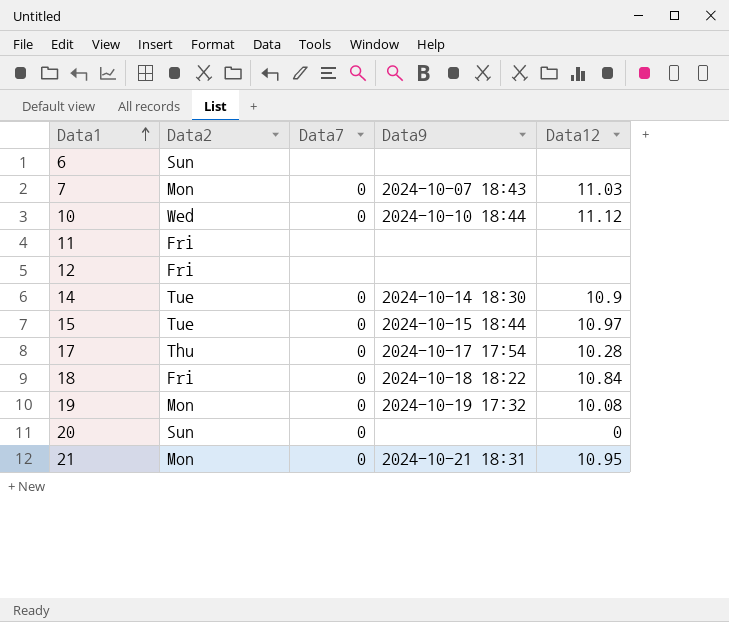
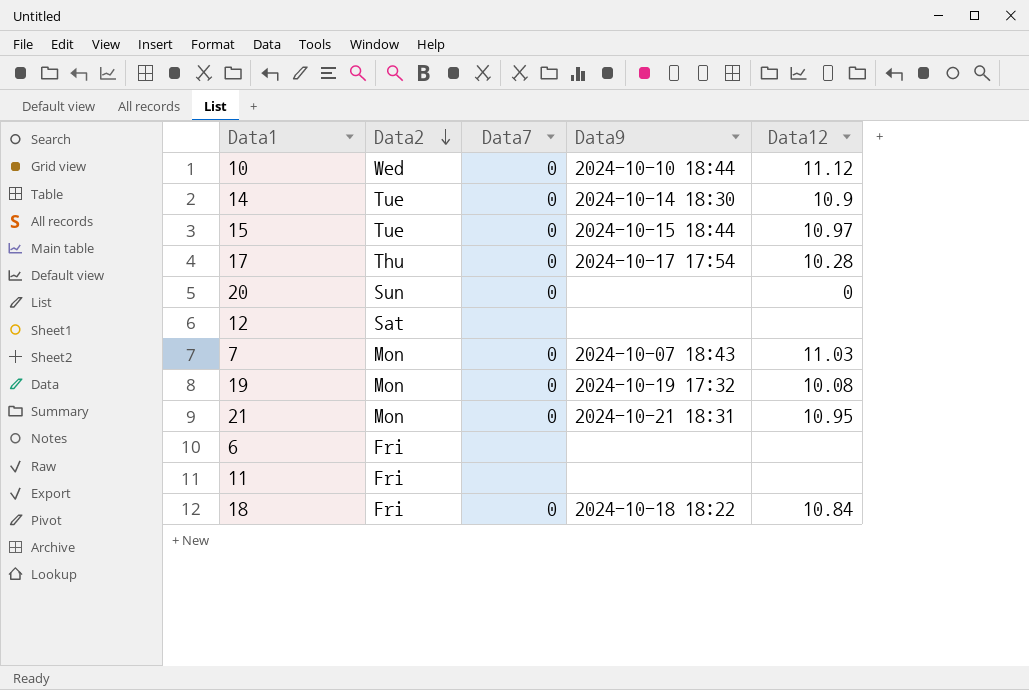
row order: Data1 ascending -> Data2 descending
12 | Data2: Fri -> Sat
6 | Data2: Sun -> Fri

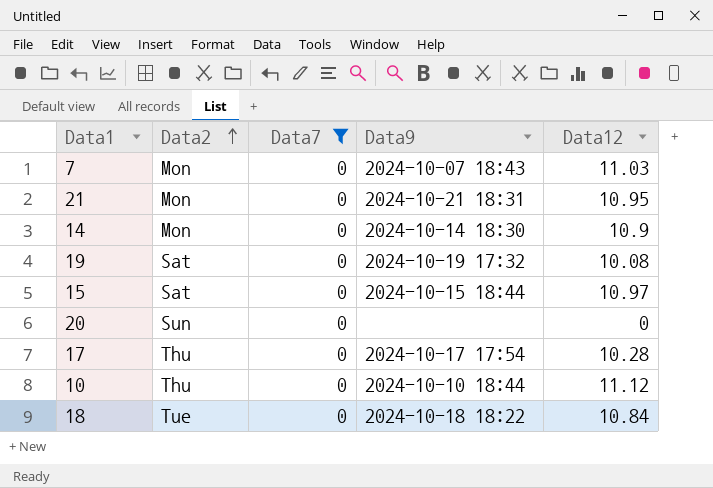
filter: none -> Data7 = 0
row order: Data2 descending -> Data2 ascending
14 | Data2: Tue -> Mon
19 | Data2: Mon -> Sat
15 | Data2: Tue -> Sat
10 | Data2: Wed -> Thu
18 | Data2: Fri -> Tue

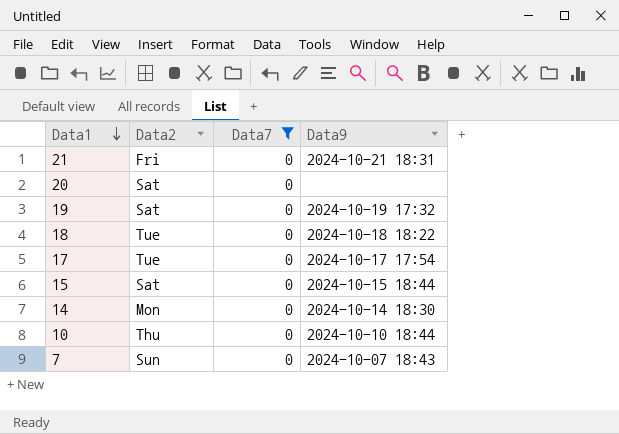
row order: Data2 ascending -> Data1 descending
column Data12 | position: 5 -> none
21 | Data2: Mon -> Fri
20 | Data2: Sun -> Sat
17 | Data2: Thu -> Tue
7 | Data2: Mon -> Sun

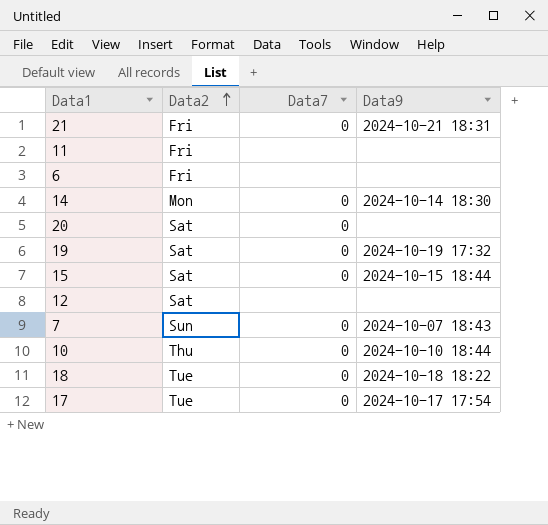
filter: Data7 = 0 -> none
row order: Data1 descending -> Data2 ascending

